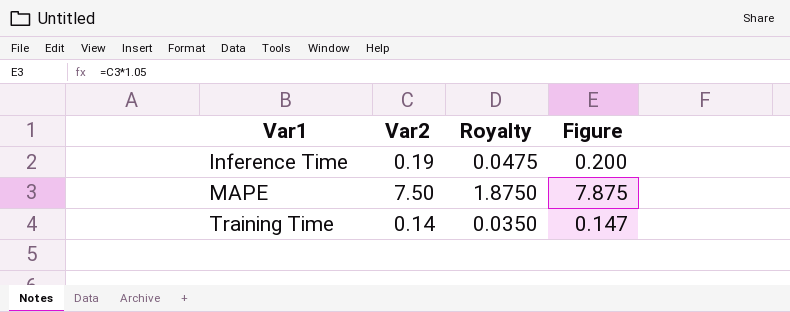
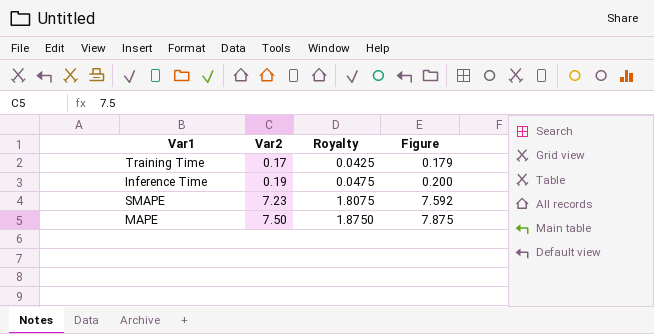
row order: Var1 ascending -> Var2 ascending
Training Time | Var2: 0.14 -> 0.17
Training Time | Royalty: 0.0350 -> 0.0425
Training Time | Figure: 0.147 -> 0.179
row SMAPE: none -> 7.23 | 1.8075 | 7.592

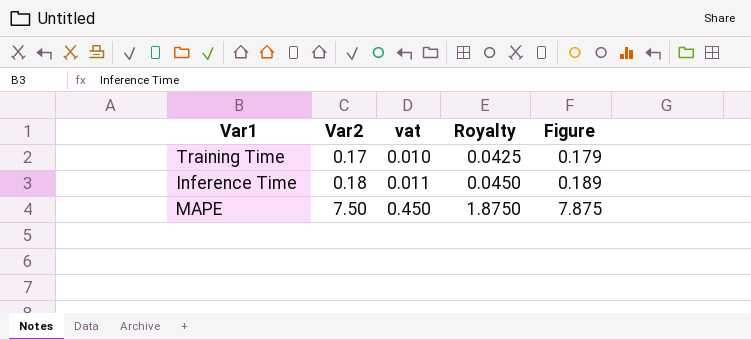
column vat | formula: none -> [Var2] * 0.06
row SMAPE: 7.23 | 1.8075 | 7.592 -> none
Inference Time | Var2: 0.19 -> 0.18
Inference Time | Royalty: 0.0475 -> 0.0450
Inference Time | Figure: 0.200 -> 0.189

